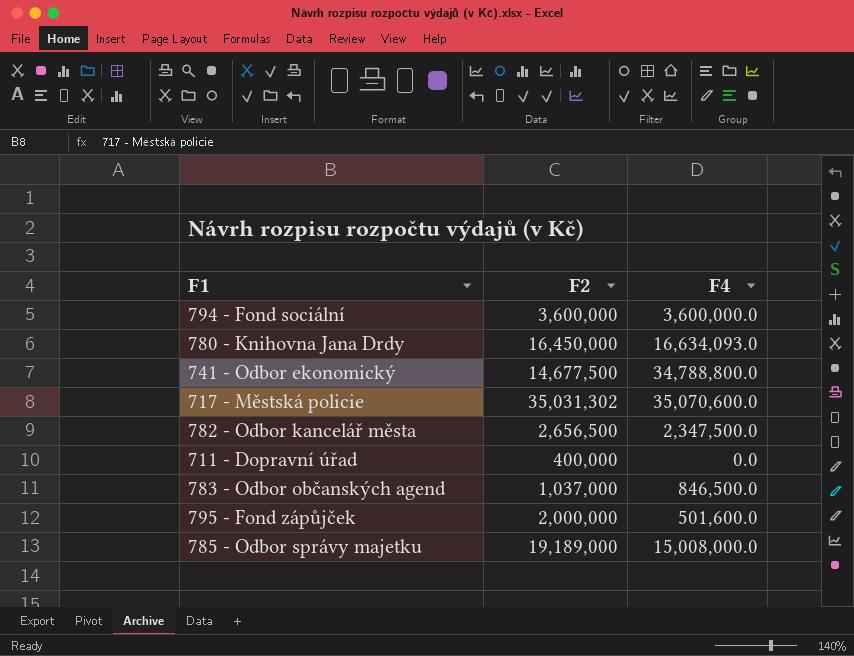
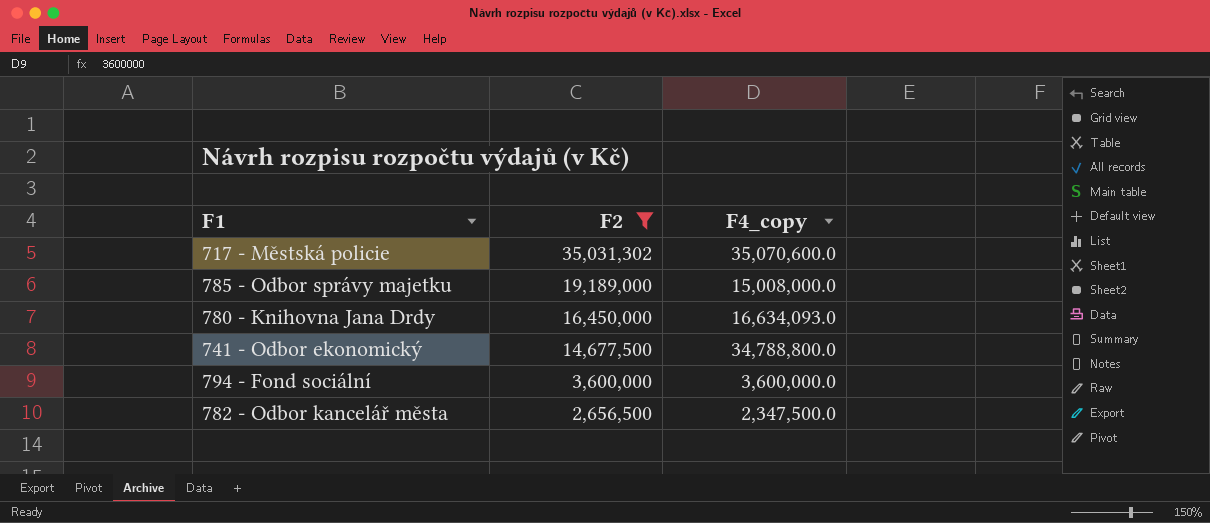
filter: none -> F2 >= 2,656,500
row order: none -> F2 descending
column name: F4 -> F4_copy

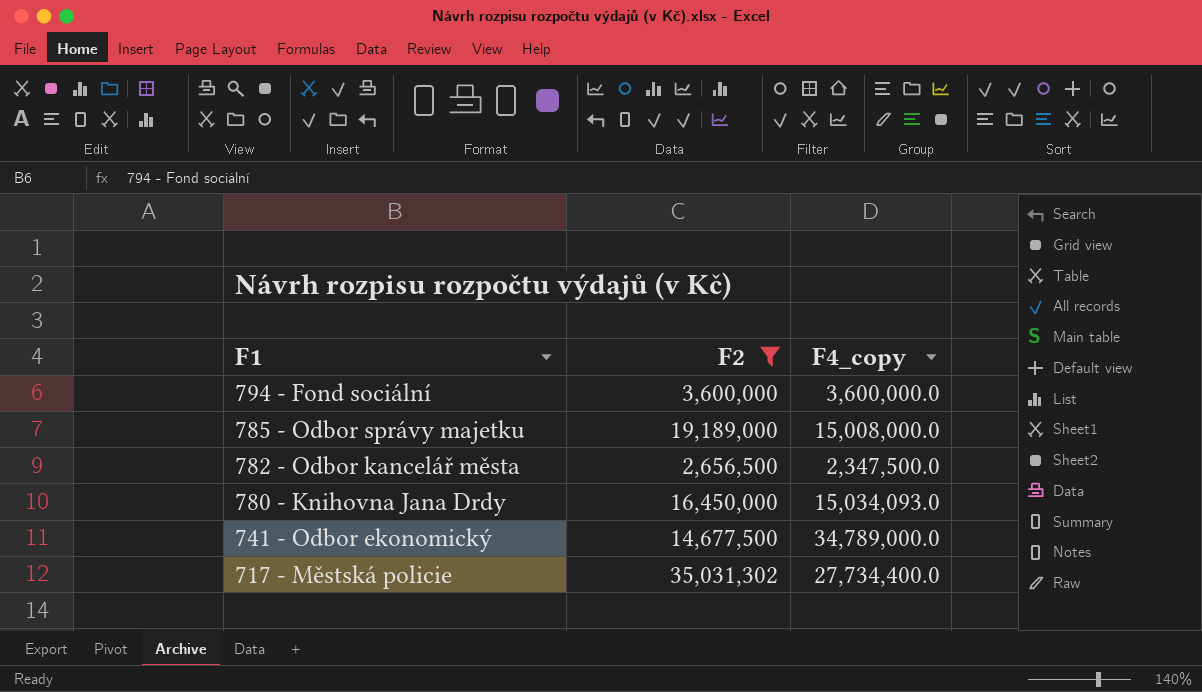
row order: F2 descending -> F1 descending
780 - Knihovna Jana Drdy | F4_copy: 16,634,093.0 -> 15,034,093.0
741 - Odbor ekonomický | F4_copy: 34,788,800.0 -> 34,789,000.0
717 - Městská policie | F4_copy: 35,070,600.0 -> 27,734,400.0

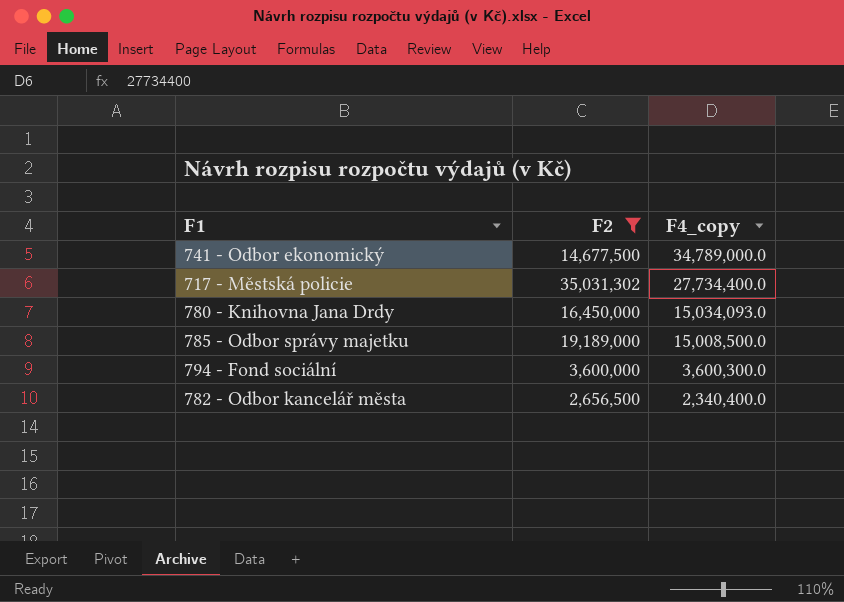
row order: F1 descending -> F4_copy descending
785 - Odbor správy majetku | F4_copy: 15,008,000.0 -> 15,008,500.0
794 - Fond sociální | F4_copy: 3,600,000.0 -> 3,600,300.0
782 - Odbor kancelář města | F4_copy: 2,347,500.0 -> 2,340,400.0

